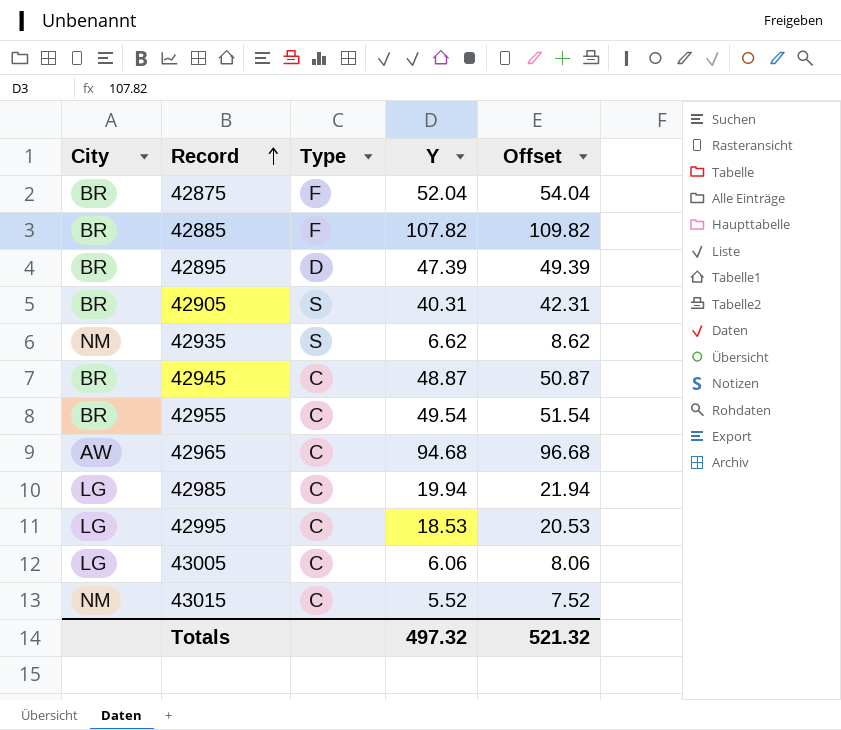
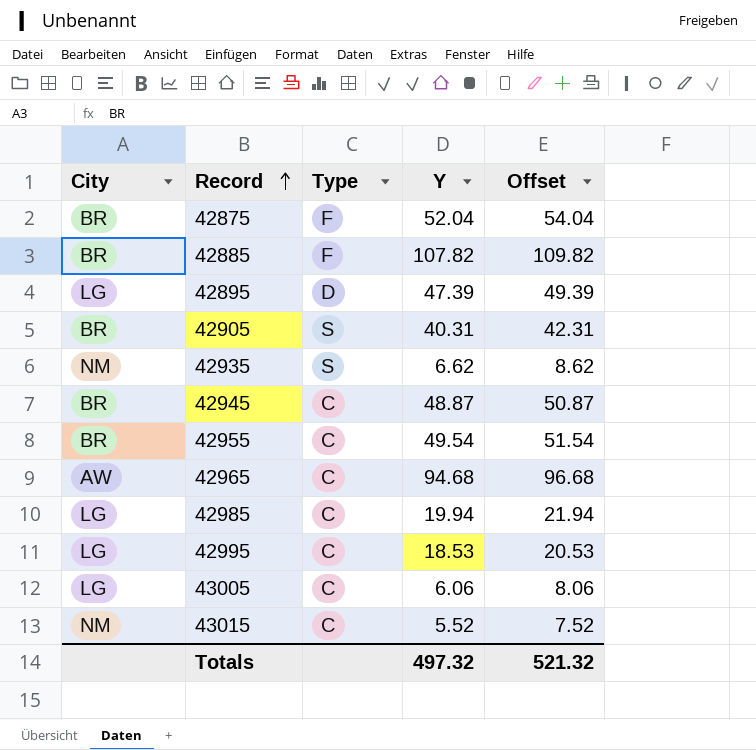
42895 | City: BR -> LG

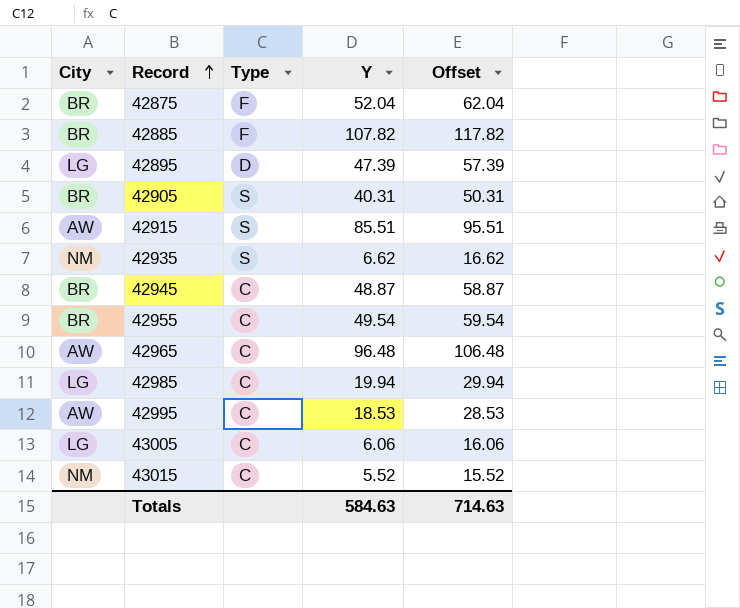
column Offset | formula: [Y] + 2 -> [Y] + 10
row 42915: none -> AW | S | 85.51 | 95.51
42965 | Y: 94.68 -> 96.48
42995 | City: LG -> AW
Totals | Y: 497.32 -> 584.63
Totals | Offset: 521.32 -> 714.63

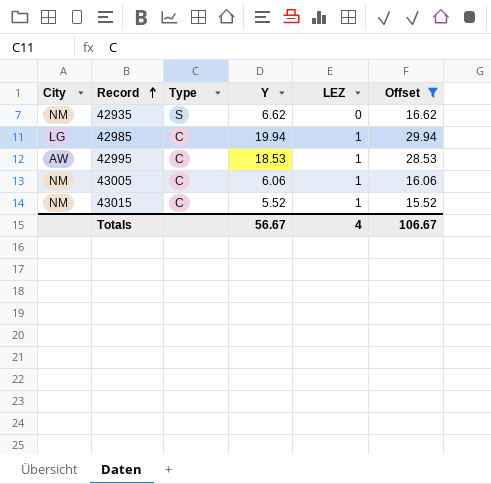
filter: none -> Offset <= 29.94
column LEZ | position: none -> 5
43005 | City: LG -> NM
Totals | Y: 584.63 -> 56.67
Totals | Offset: 714.63 -> 106.67

